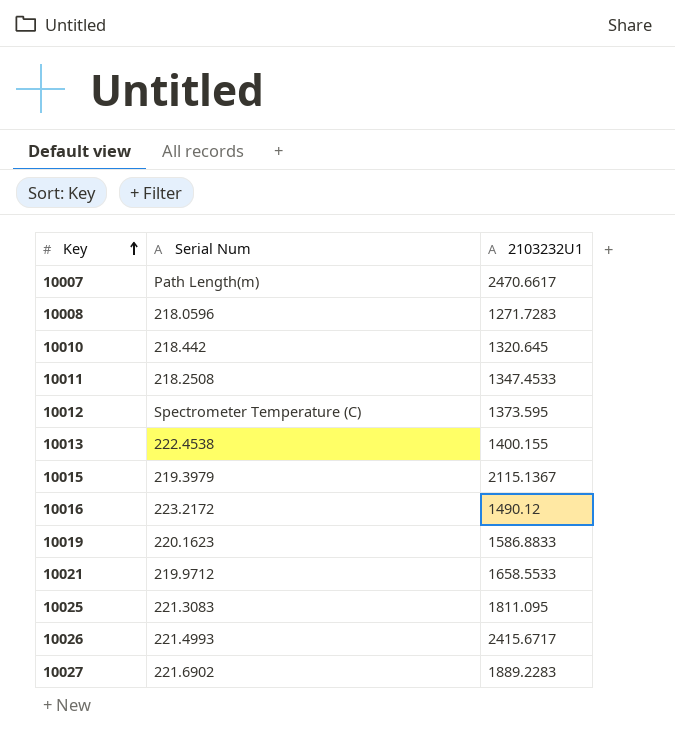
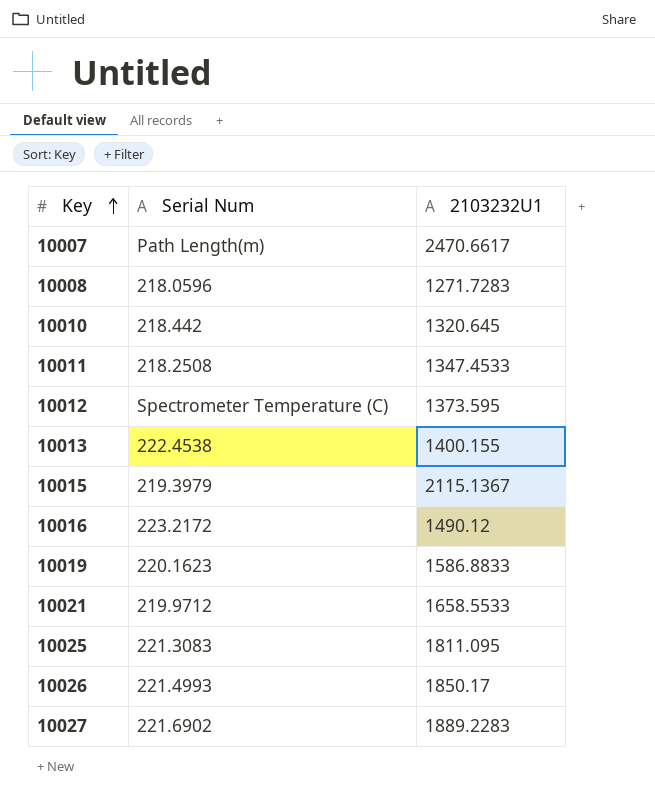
10026 | 2103232U1: 2415.6717 -> 1850.17

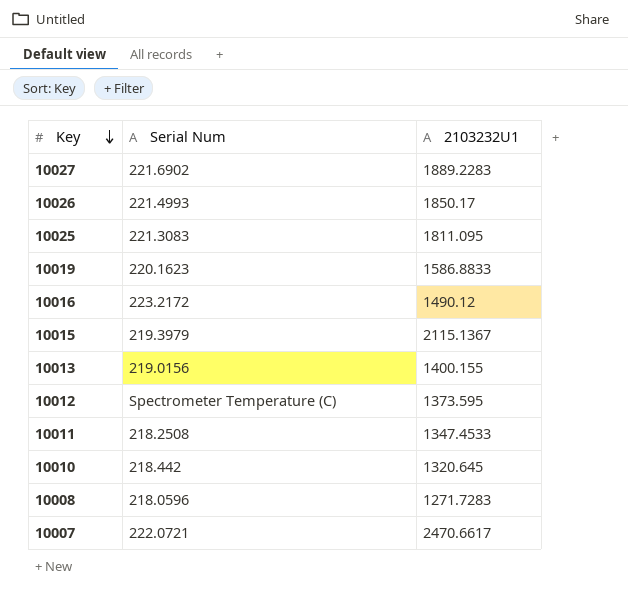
row order: Key ascending -> Key descending
row 10021: 219.9712 | 1658.5533 -> none
10013 | Serial Num: 222.4538 -> 219.0156
10007 | Serial Num: Path Length(m) -> 222.0721

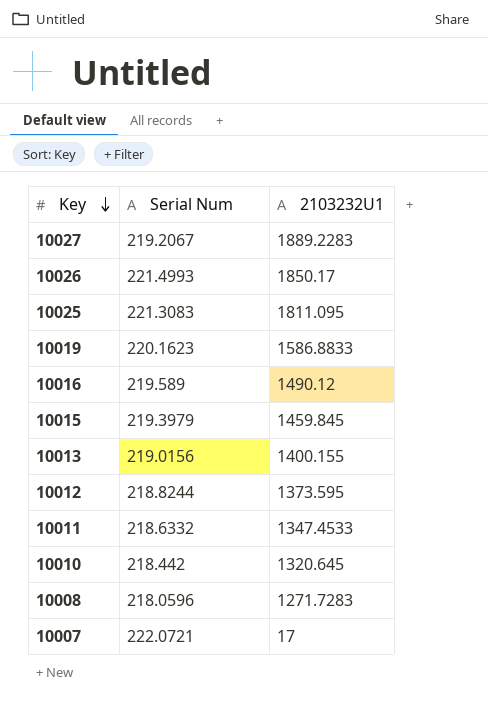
10027 | Serial Num: 221.6902 -> 219.2067
10016 | Serial Num: 223.2172 -> 219.589
10015 | 2103232U1: 2115.1367 -> 1459.845
10012 | Serial Num: Spectrometer Temperature (C) -> 218.8244
10011 | Serial Num: 218.2508 -> 218.6332
10007 | 2103232U1: 2470.6617 -> 17

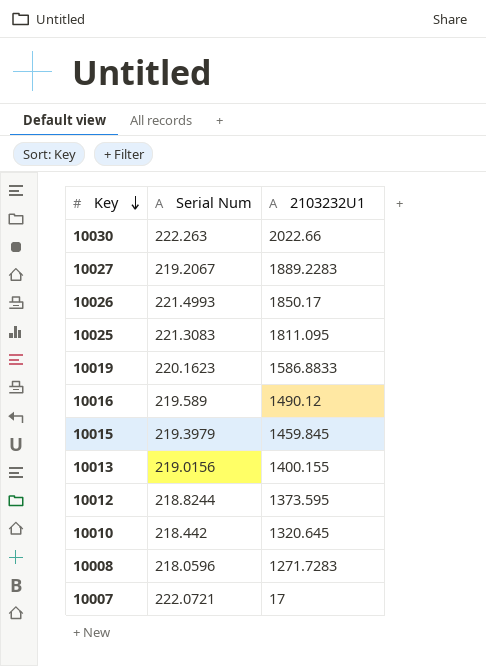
row 10011: 218.6332 | 1347.4533 -> none
row 10030: none -> 222.263 | 2022.66

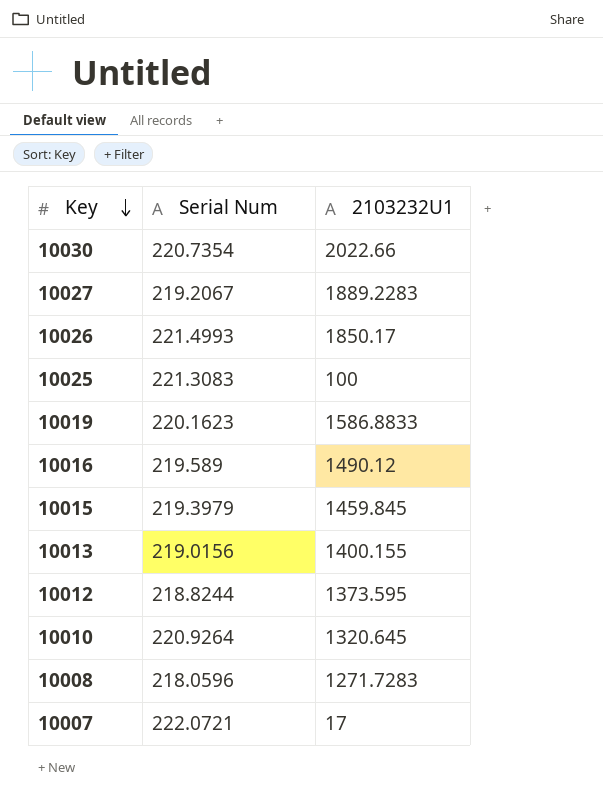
10030 | Serial Num: 222.263 -> 220.7354
10025 | 2103232U1: 1811.095 -> 100
10010 | Serial Num: 218.442 -> 220.9264

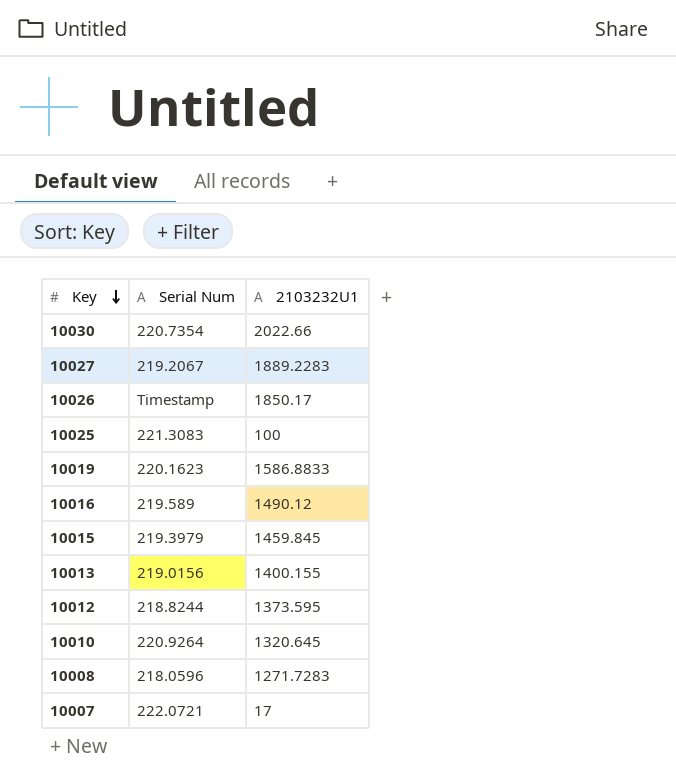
10026 | Serial Num: 221.4993 -> Timestamp

